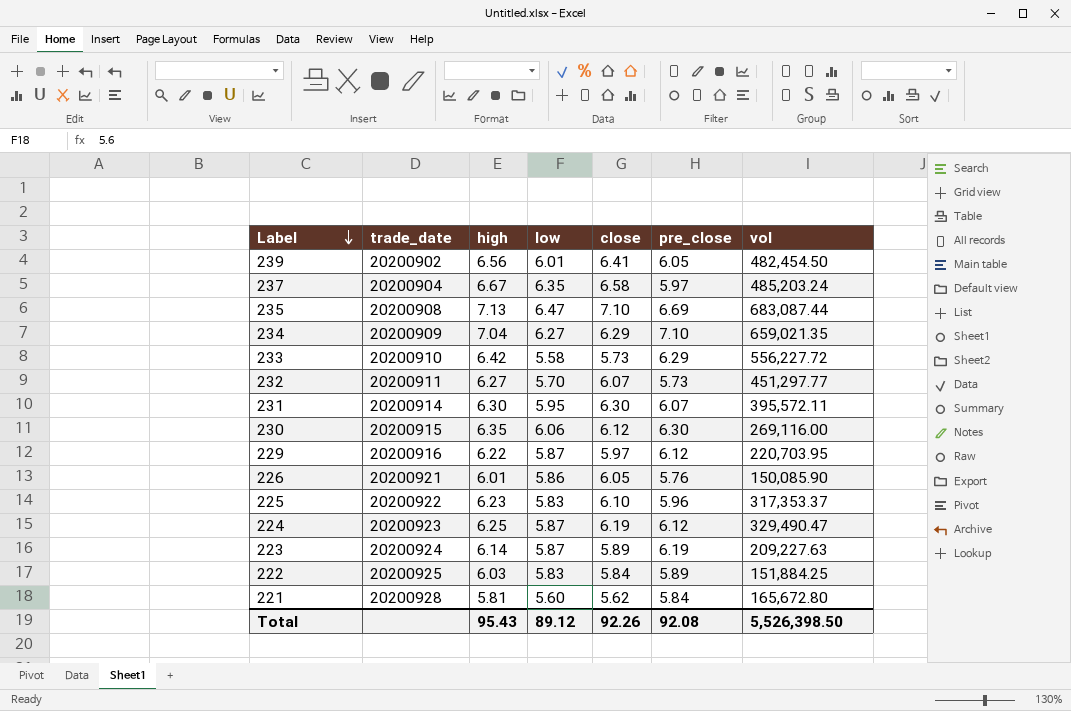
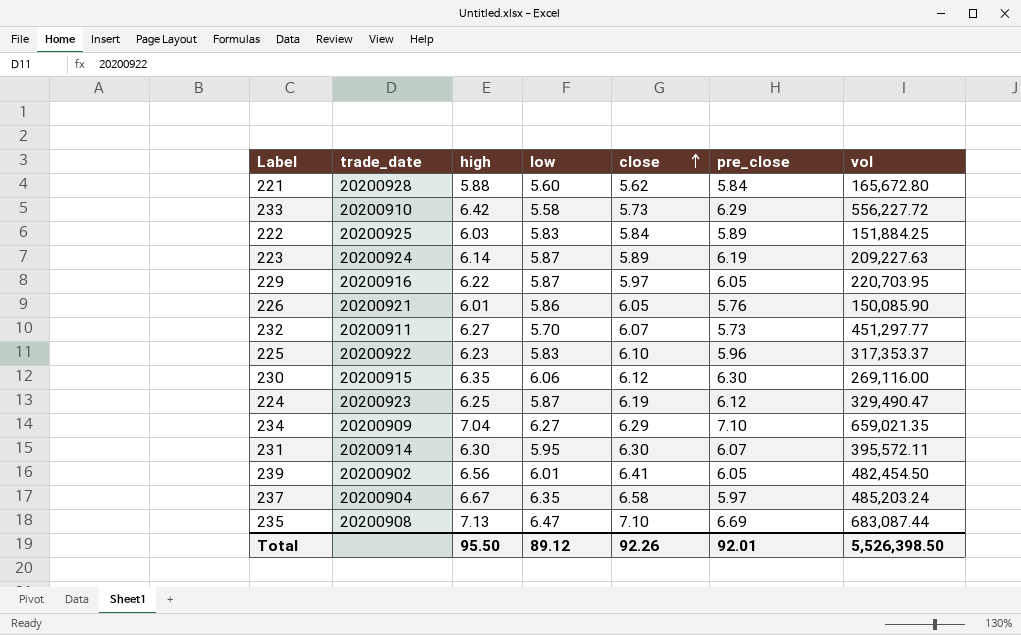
row order: Label descending -> close ascending
221 | high: 5.81 -> 5.88
229 | pre_close: 6.12 -> 6.05
Total | high: 95.43 -> 95.50
Total | pre_close: 92.08 -> 92.01

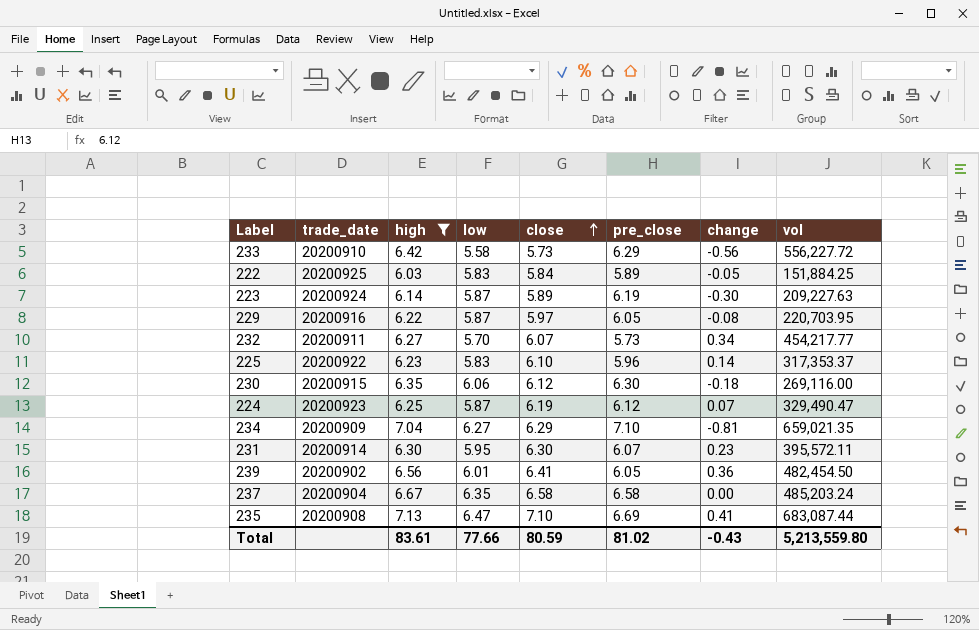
filter: none -> high >= 6.03
column change | formula: none -> [close] - [pre_close]
232 | vol: 451,297.77 -> 454,217.77
237 | pre_close: 5.97 -> 6.58
Total | high: 95.50 -> 83.61
Total | low: 89.12 -> 77.66
Total | close: 92.26 -> 80.59
Total | pre_close: 92.01 -> 81.02
Total | vol: 5,526,398.50 -> 5,213,559.80

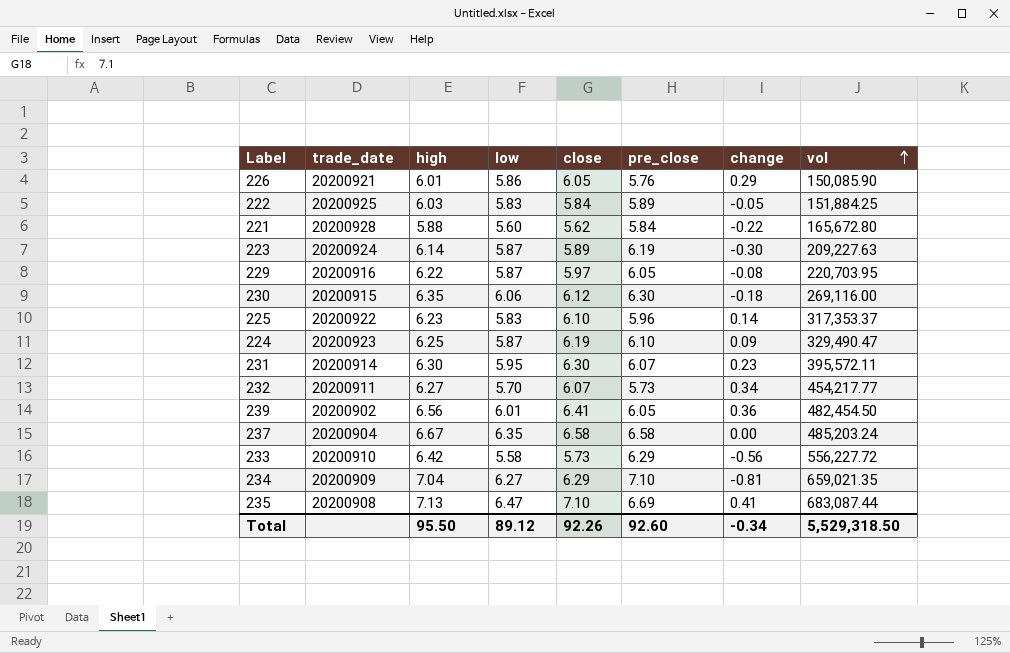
filter: high >= 6.03 -> none
row order: close ascending -> vol ascending
224 | pre_close: 6.12 -> 6.10
224 | change: 0.07 -> 0.09
Total | high: 83.61 -> 95.50
Total | low: 77.66 -> 89.12
Total | close: 80.59 -> 92.26
Total | pre_close: 81.02 -> 92.60
Total | change: -0.43 -> -0.34
Total | vol: 5,213,559.80 -> 5,529,318.50

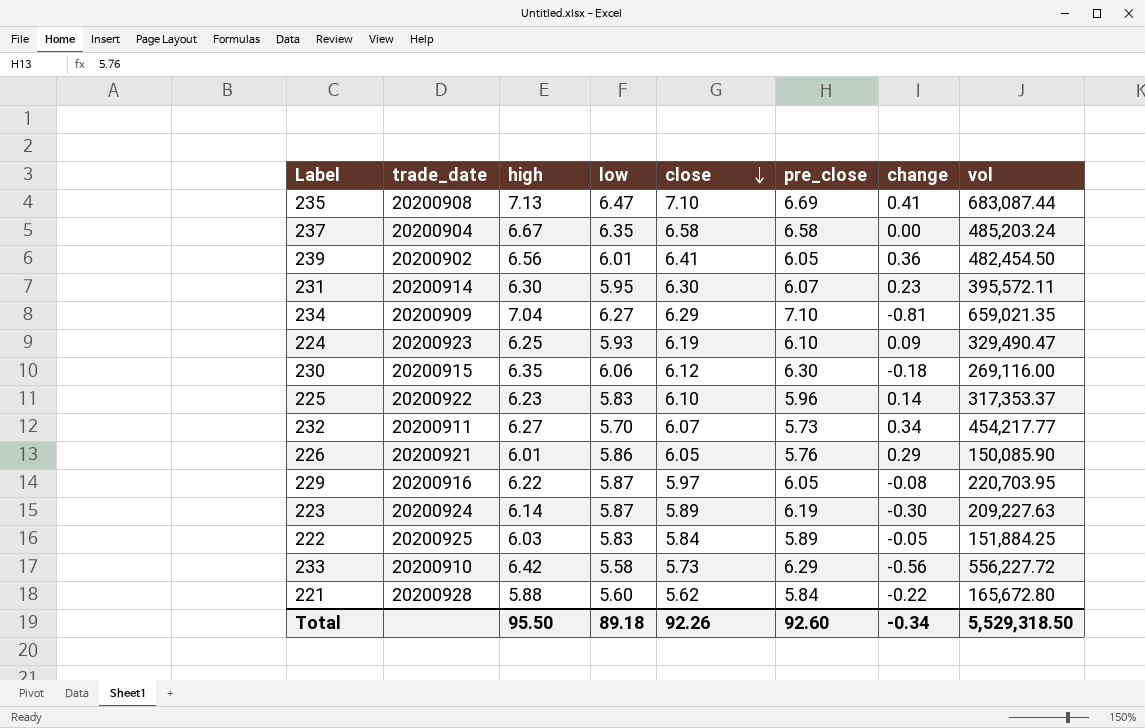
row order: vol ascending -> close descending
224 | low: 5.87 -> 5.93
Total | low: 89.12 -> 89.18

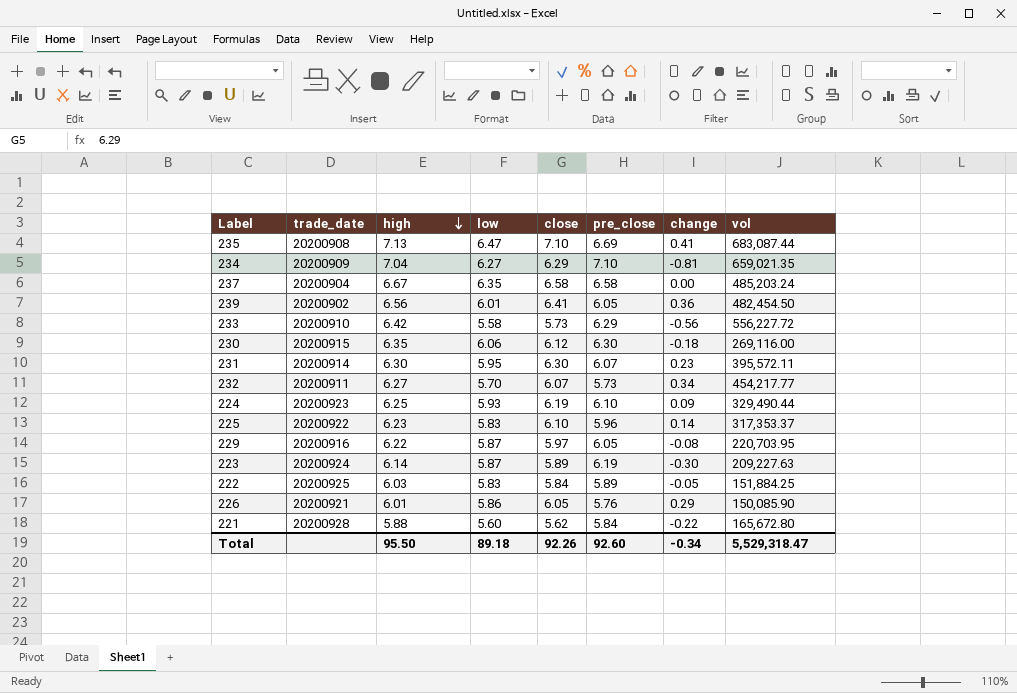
row order: close descending -> high descending
224 | vol: 329,490.47 -> 329,490.44
Total | vol: 5,529,318.50 -> 5,529,318.47

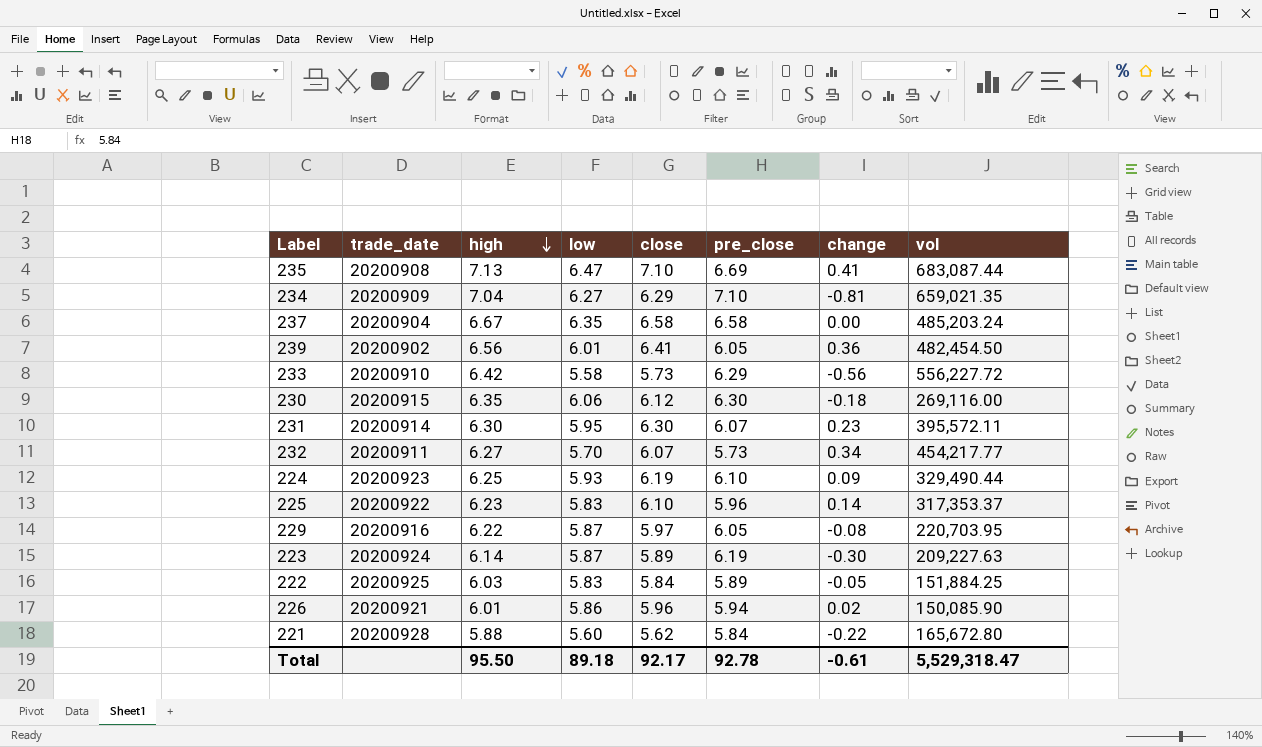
226 | close: 6.05 -> 5.96
226 | pre_close: 5.76 -> 5.94
226 | change: 0.29 -> 0.02
Total | close: 92.26 -> 92.17
Total | pre_close: 92.60 -> 92.78
Total | change: -0.34 -> -0.61

